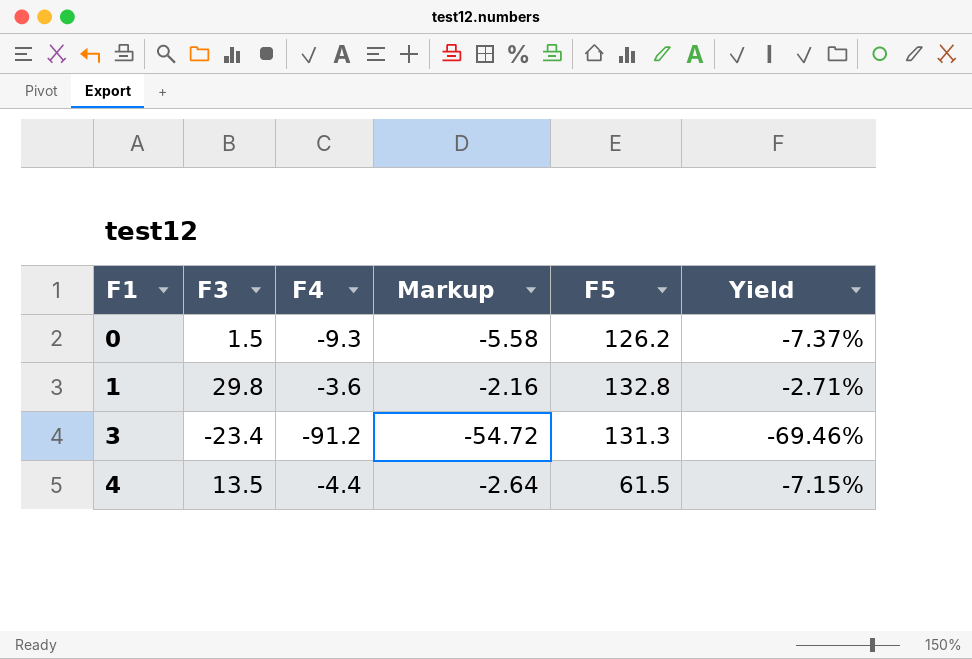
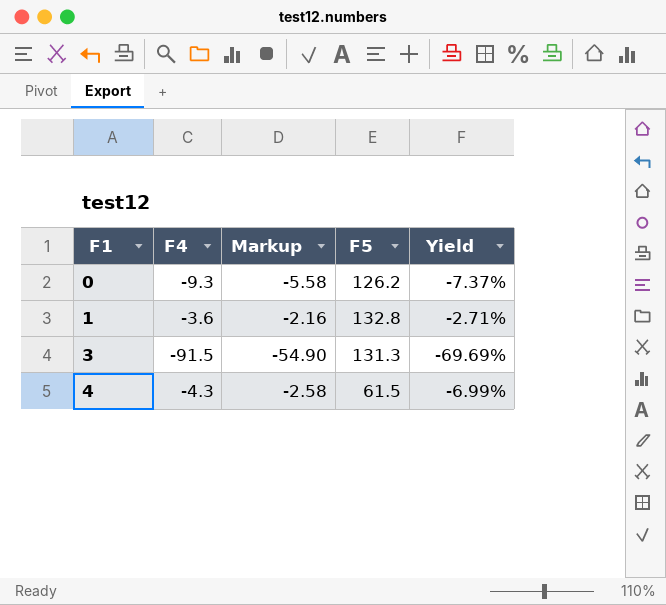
column F3 | position: 2 -> none
3 | F4: -91.2 -> -91.5
3 | Markup: -54.72 -> -54.90
3 | Yield: -69.46% -> -69.69%
4 | F4: -4.4 -> -4.3
4 | Markup: -2.64 -> -2.58
4 | Yield: -7.15% -> -6.99%

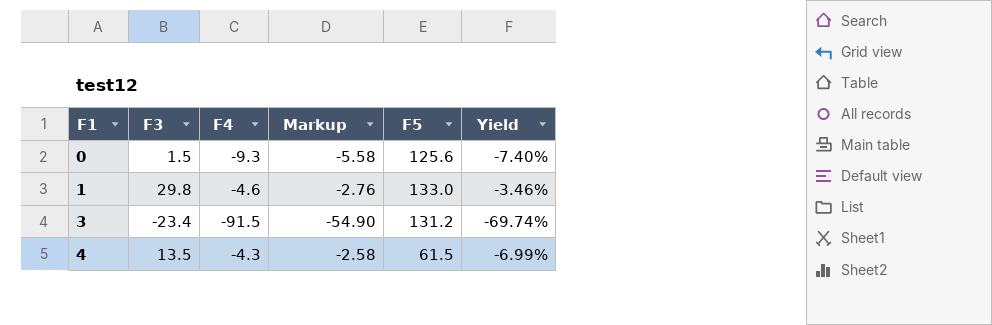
column F3 | position: none -> 2
0 | F5: 126.2 -> 125.6
0 | Yield: -7.37% -> -7.40%
1 | F4: -3.6 -> -4.6
1 | Markup: -2.16 -> -2.76
1 | F5: 132.8 -> 133.0
1 | Yield: -2.71% -> -3.46%
3 | F5: 131.3 -> 131.2
3 | Yield: -69.69% -> -69.74%

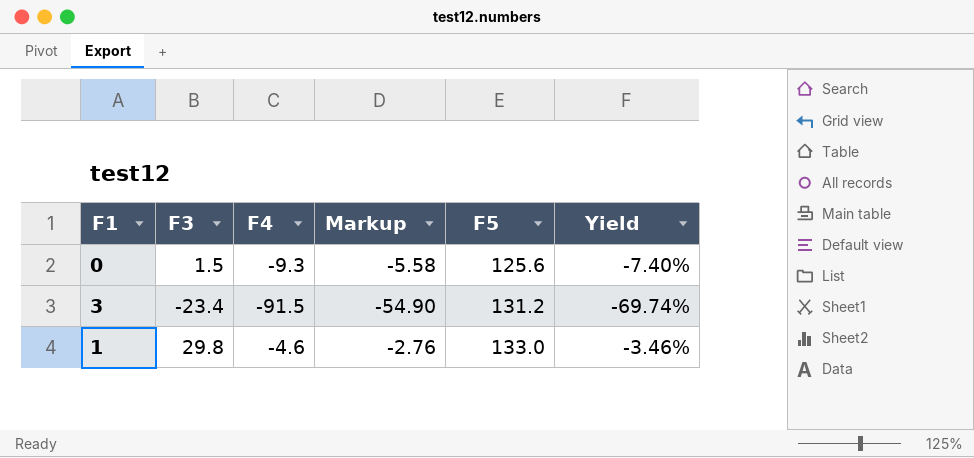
row order: F1 ascending -> F5 ascending
row 4: 13.5 | -4.3 | -2.58 | 61.5 | -6.99% -> none

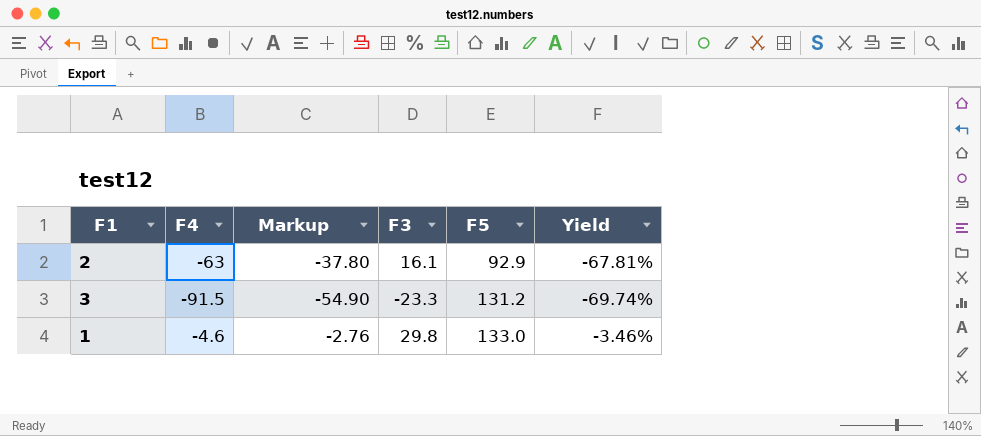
column F3 | position: 2 -> 4
row 0: 1.5 | -9.3 | -5.58 | 125.6 | -7.40% -> none
row 2: none -> -63 | -37.80 | 16.1 | 92.9 | -67.81%
3 | F3: -23.4 -> -23.3

